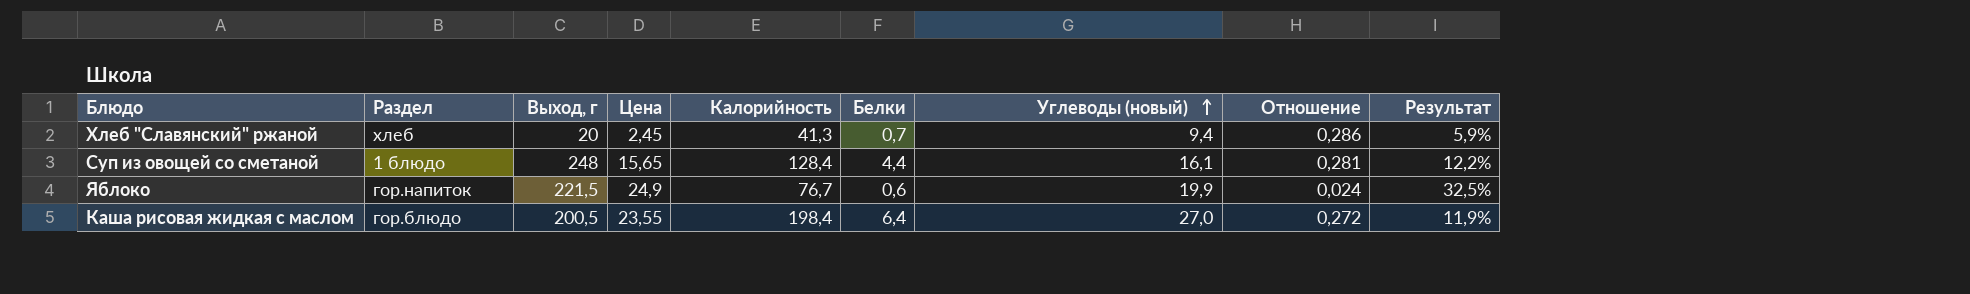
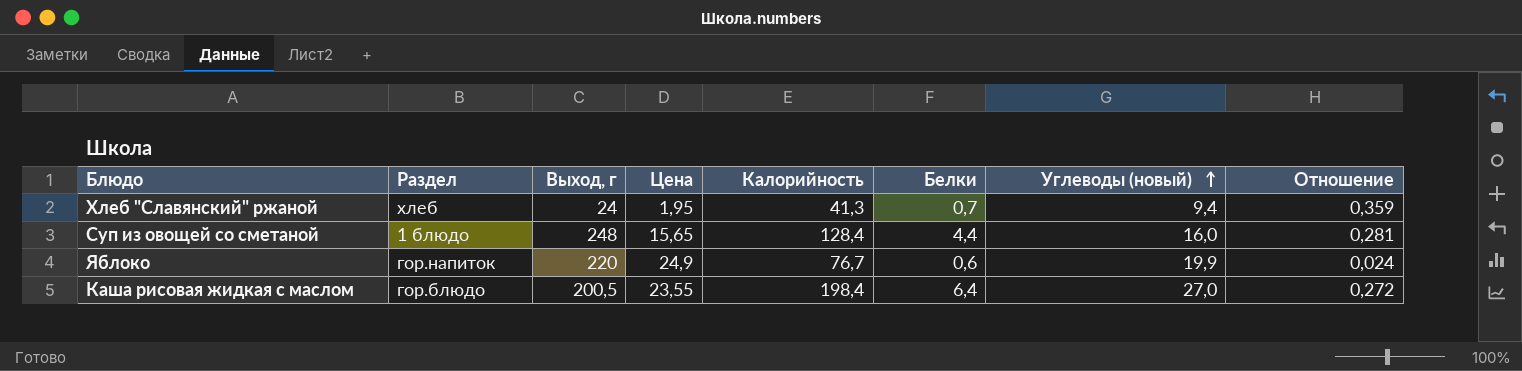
column Результат | formula: [Цена] / [Калорийность] -> none
Хлеб "Славянский" ржаной | Выход, г: 20 -> 24
Хлеб "Славянский" ржаной | Цена: 2,45 -> 1,95
Хлеб "Славянский" ржаной | Отношение: 0,286 -> 0,359
Суп из овощей со сметаной | Углеводы (новый): 16,1 -> 16,0
Яблоко | Выход, г: 221,5 -> 220

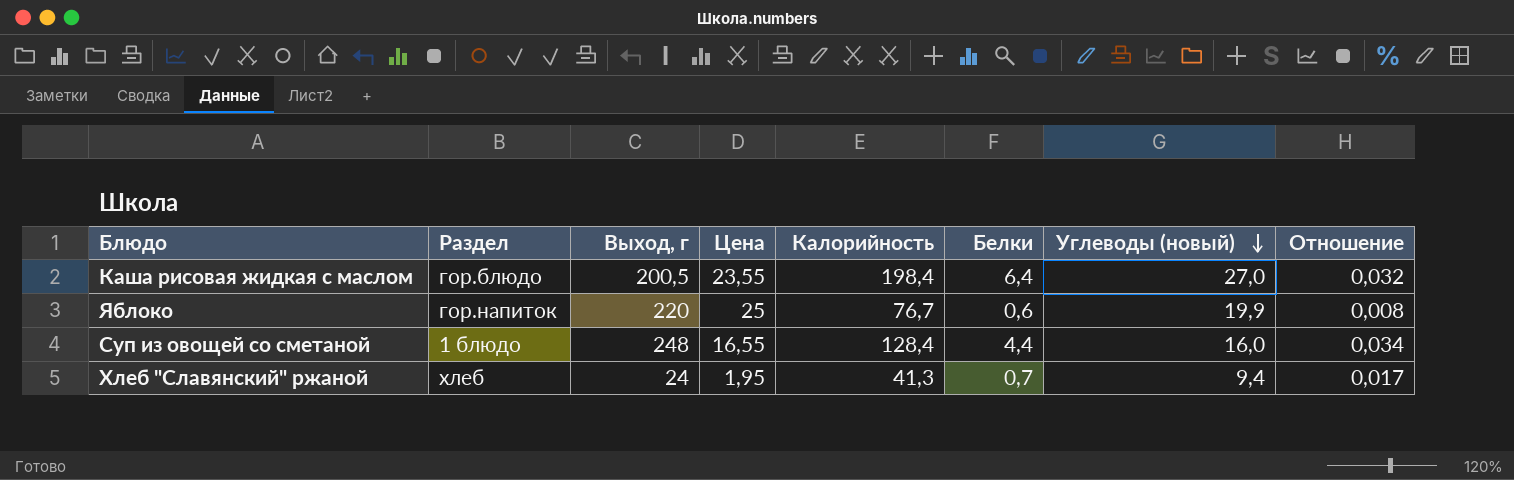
row order: Углеводы (новый) ascending -> Углеводы (новый) descending
column Отношение | formula: [Белки] / [Цена] -> [Белки] / [Калорийность]
Яблоко | Цена: 24,9 -> 25
Суп из овощей со сметаной | Цена: 15,65 -> 16,55

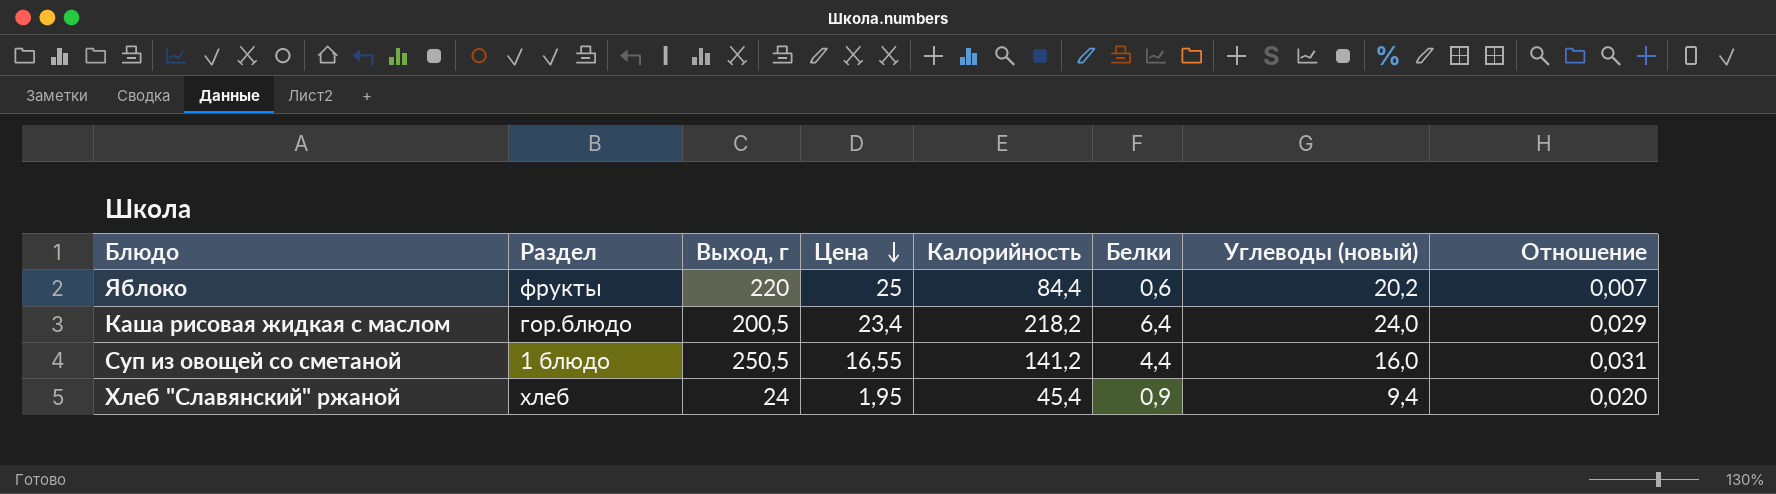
row order: Углеводы (новый) descending -> Цена descending
Яблоко | Раздел: гор.напиток -> фрукты
Яблоко | Калорийность: 76,7 -> 84,4
Яблоко | Углеводы (новый): 19,9 -> 20,2
Яблоко | Отношение: 0,008 -> 0,007
Каша рисовая жидкая с маслом | Цена: 23,55 -> 23,4
Каша рисовая жидкая с маслом | Калорийность: 198,4 -> 218,2
Каша рисовая жидкая с маслом | Углеводы (новый): 27,0 -> 24,0
Каша рисовая жидкая с маслом | Отношение: 0,032 -> 0,029
Суп из овощей со сметаной | Выход, г: 248 -> 250,5
Суп из овощей со сметаной | Калорийность: 128,4 -> 141,2
Суп из овощей со сметаной | Отношение: 0,034 -> 0,031
Хлеб "Славянский" ржаной | Калорийность: 41,3 -> 45,4
Хлеб "Славянский" ржаной | Белки: 0,7 -> 0,9
Хлеб "Славянский" ржаной | Отношение: 0,017 -> 0,020

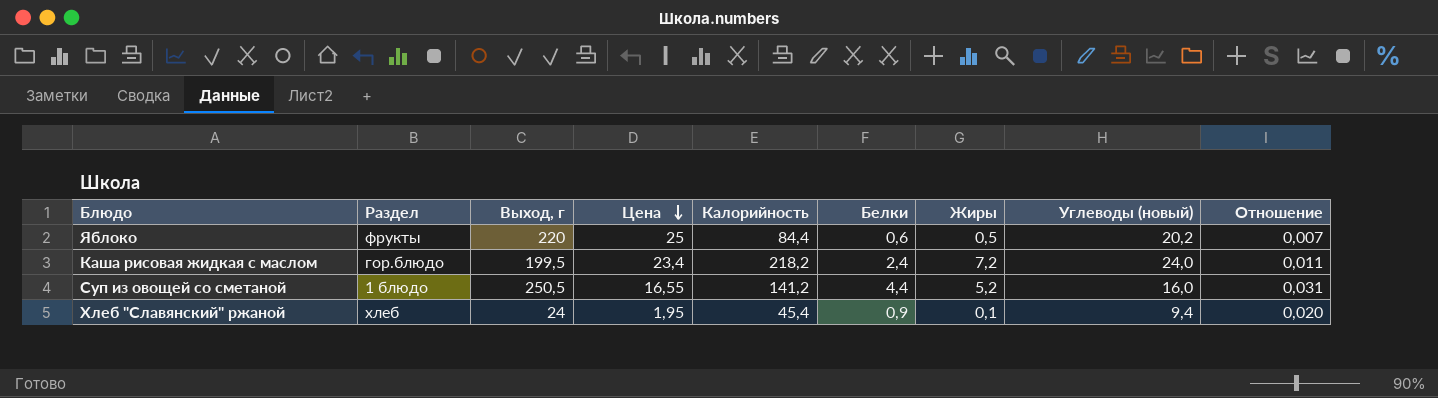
column Жиры | position: none -> 7
Каша рисовая жидкая с маслом | Выход, г: 200,5 -> 199,5
Каша рисовая жидкая с маслом | Белки: 6,4 -> 2,4
Каша рисовая жидкая с маслом | Отношение: 0,029 -> 0,011

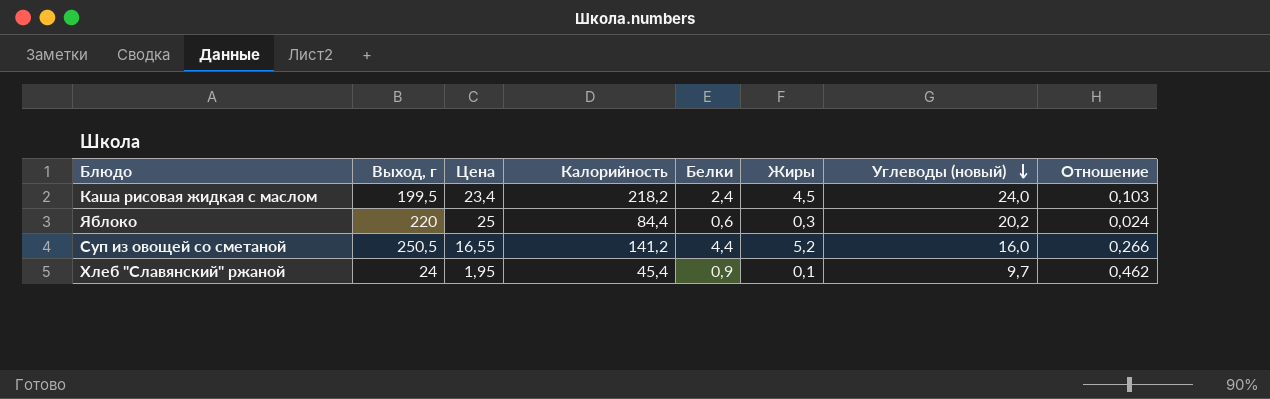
row order: Цена descending -> Углеводы (новый) descending
column Раздел | position: 2 -> none
column Отношение | formula: [Белки] / [Калорийность] -> [Белки] / [Цена]
Каша рисовая жидкая с маслом | Жиры: 7,2 -> 4,5
Яблоко | Жиры: 0,5 -> 0,3
Хлеб "Славянский" ржаной | Углеводы (новый): 9,4 -> 9,7

